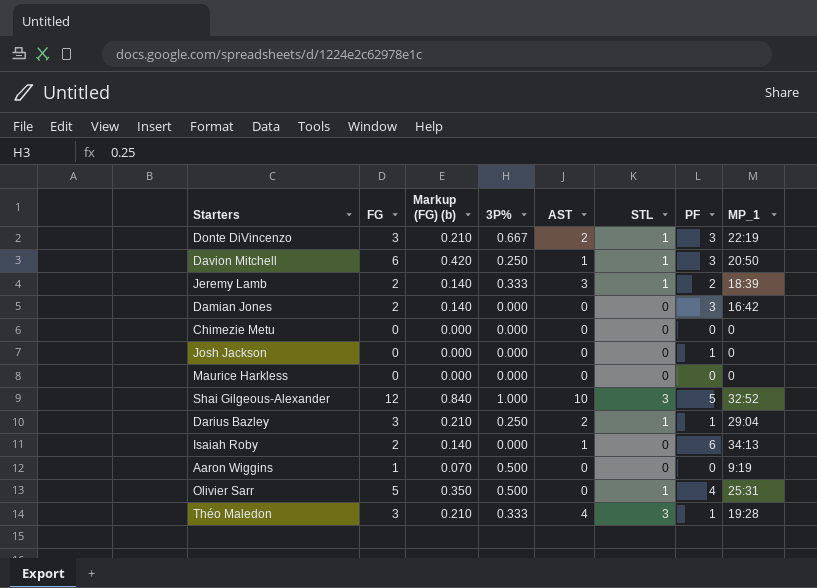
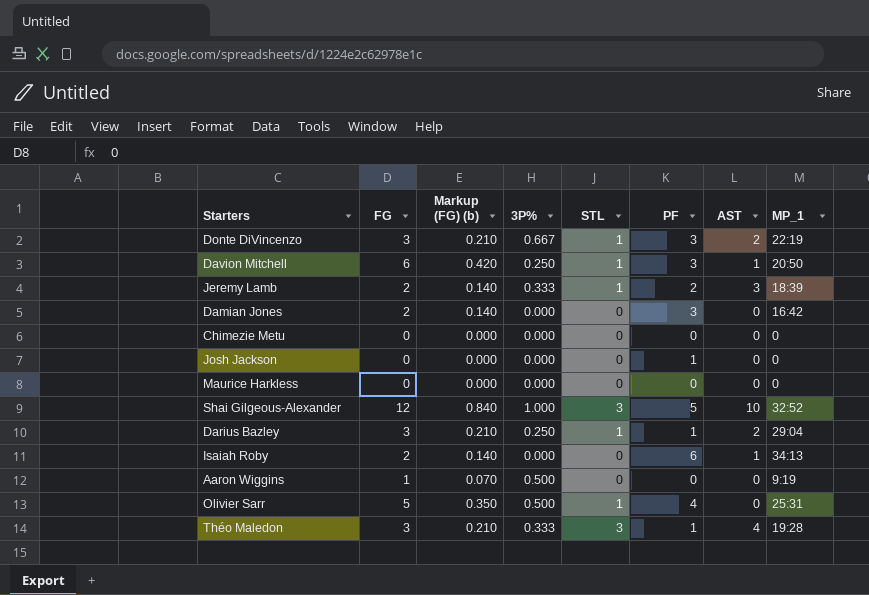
column AST | position: 5 -> 7

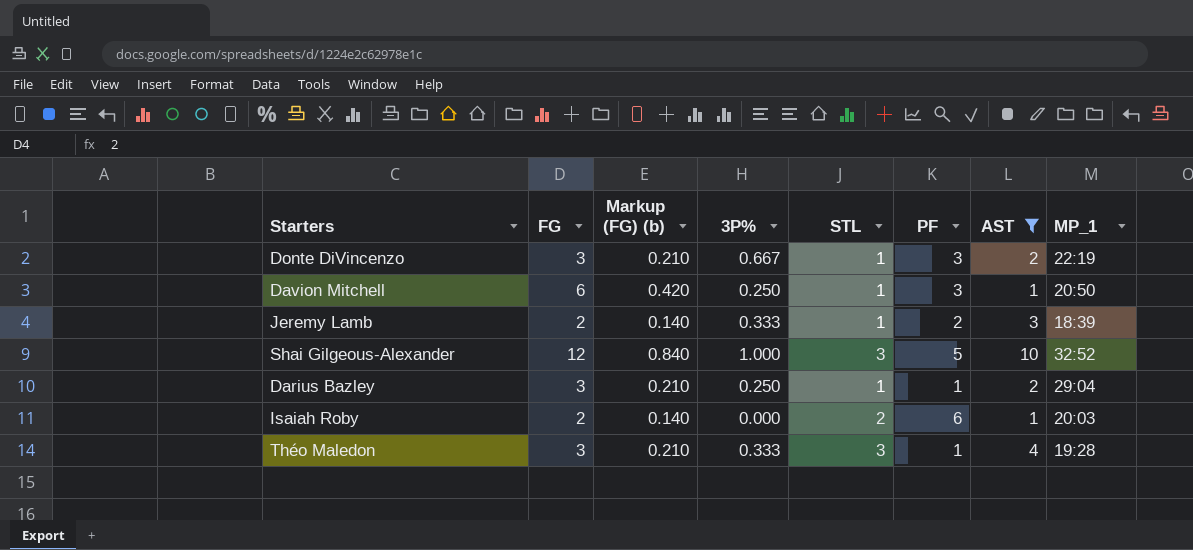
filter: none -> AST != 0
Isaiah Roby | STL: 0 -> 2
Isaiah Roby | MP_1: 34:13 -> 20:03

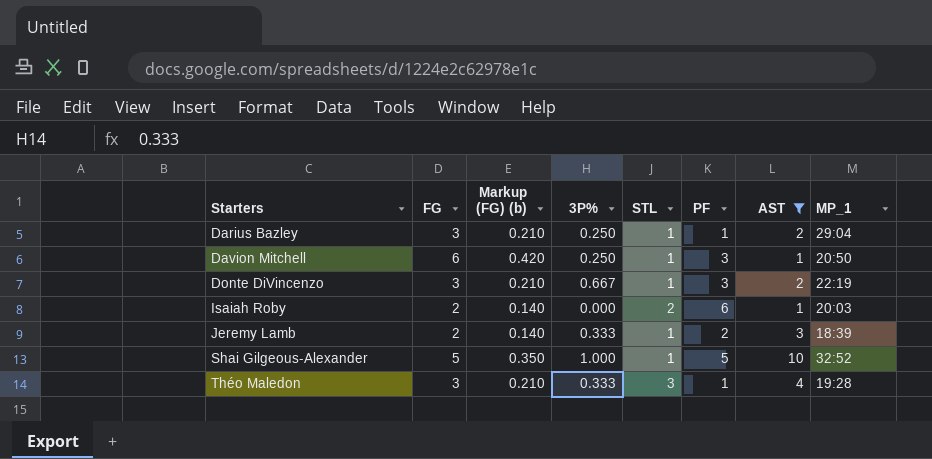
row order: none -> Starters ascending
Shai Gilgeous-Alexander | FG: 12 -> 5
Shai Gilgeous-Alexander | Markup (FG) (b): 0.840 -> 0.350
Shai Gilgeous-Alexander | STL: 3 -> 1

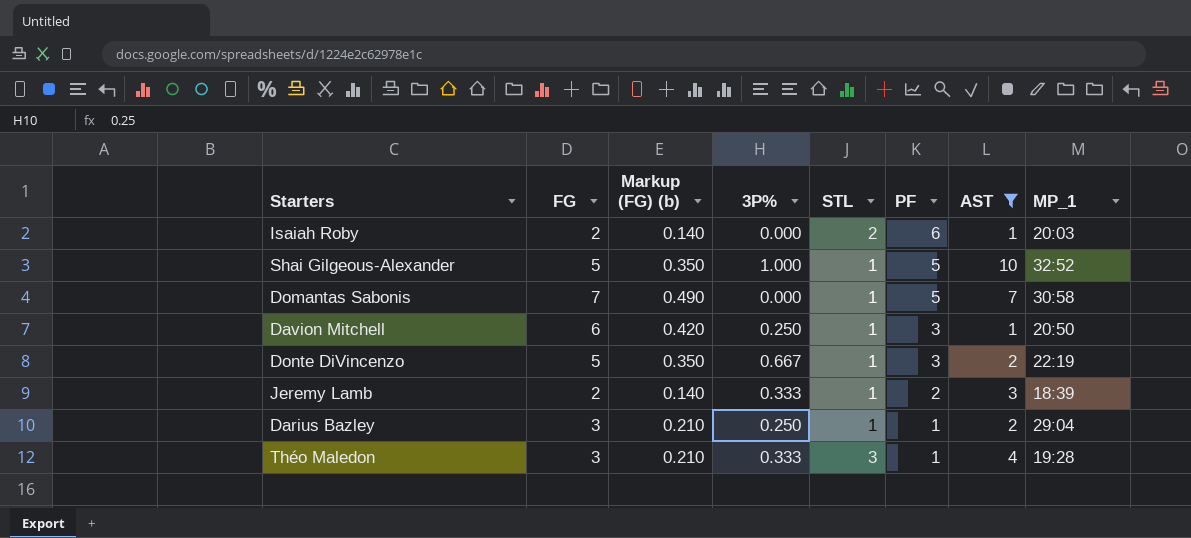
row order: Starters ascending -> PF descending
row Domantas Sabonis: none -> 7 | 0.490 | 0.000 | 1 | 5 | 7 | 30:58
Donte DiVincenzo | FG: 3 -> 5
Donte DiVincenzo | Markup (FG) (b): 0.210 -> 0.350

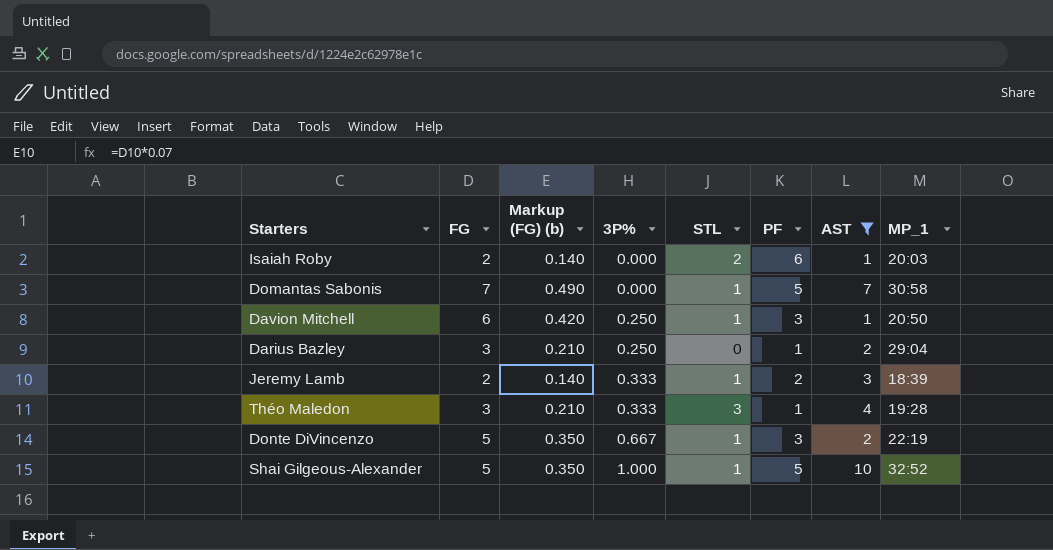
row order: PF descending -> 3P% ascending
Darius Bazley | STL: 1 -> 0

